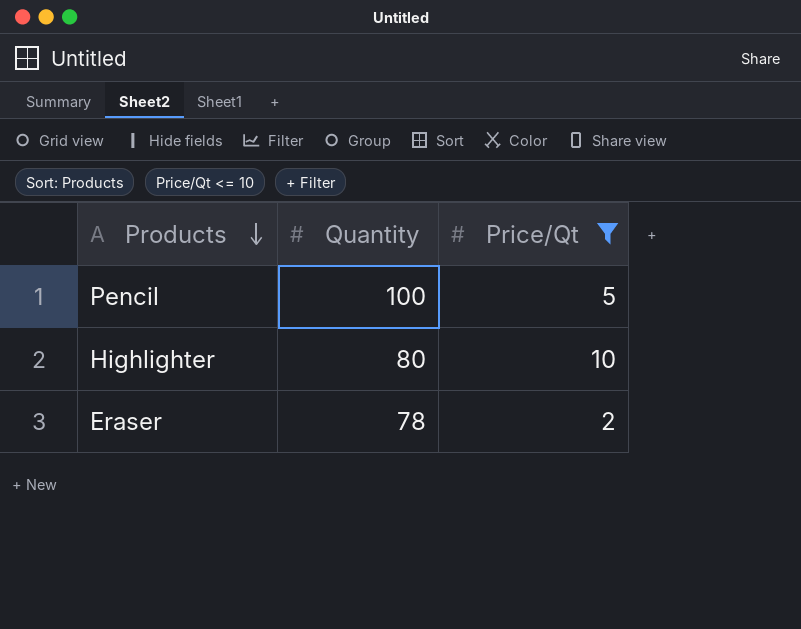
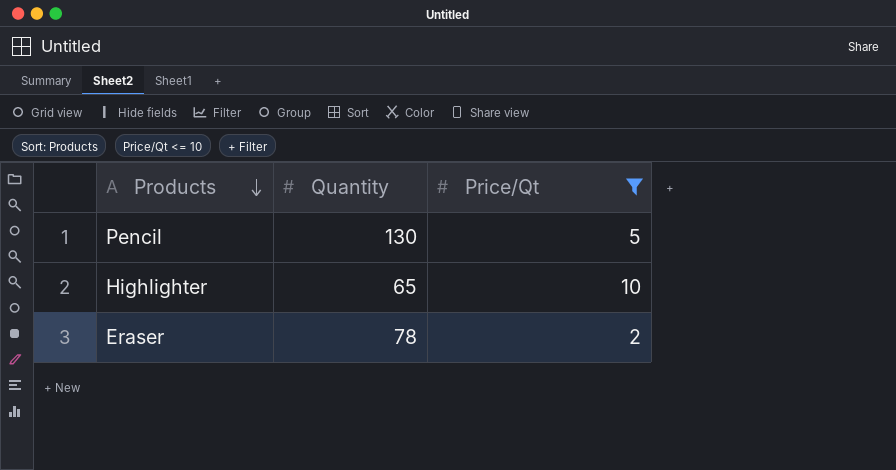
Pencil | Quantity: 100 -> 130
Highlighter | Quantity: 80 -> 65

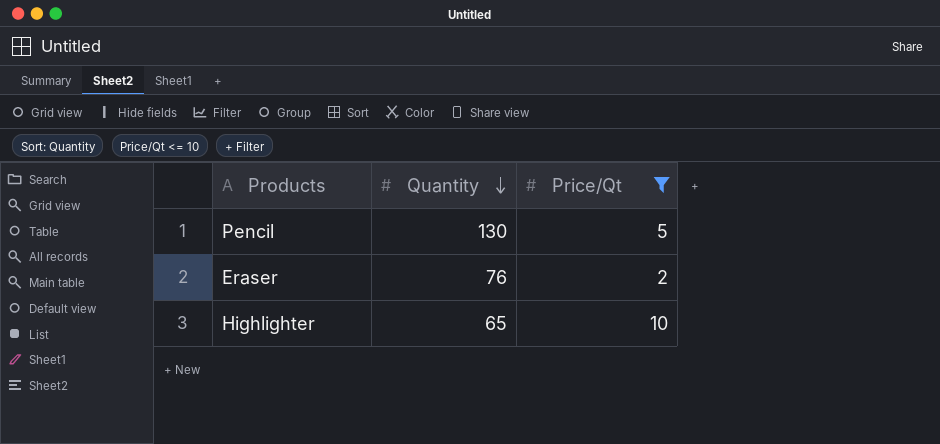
row order: Products descending -> Quantity descending
Eraser | Quantity: 78 -> 76

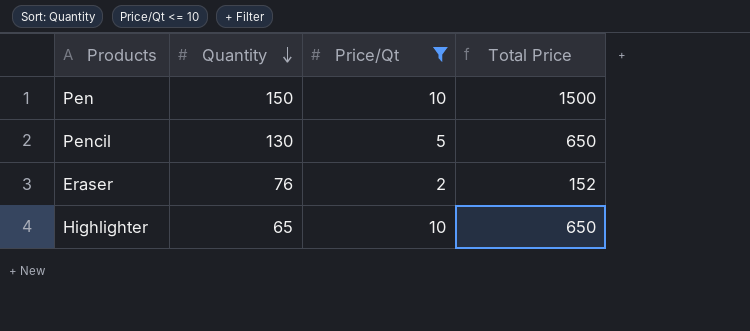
column Total Price | formula: none -> [Quantity] * [Price/Qt]
row Pen: none -> 150 | 10 | 1500

